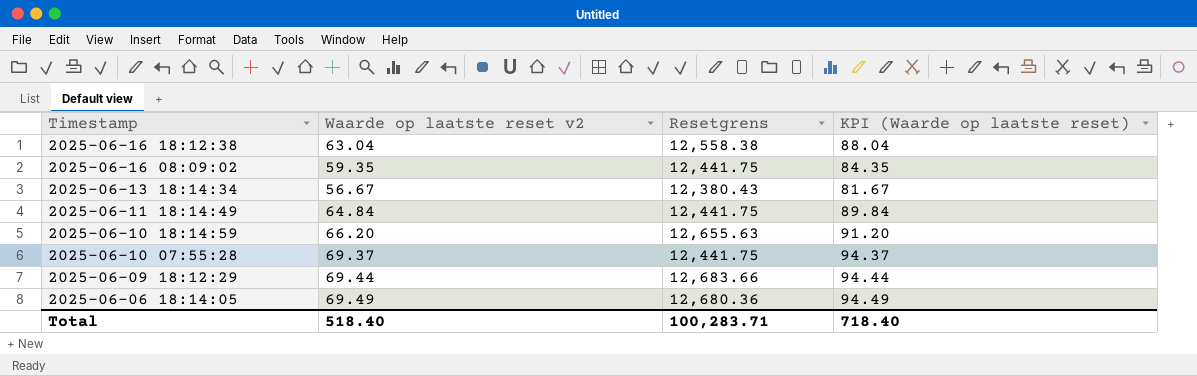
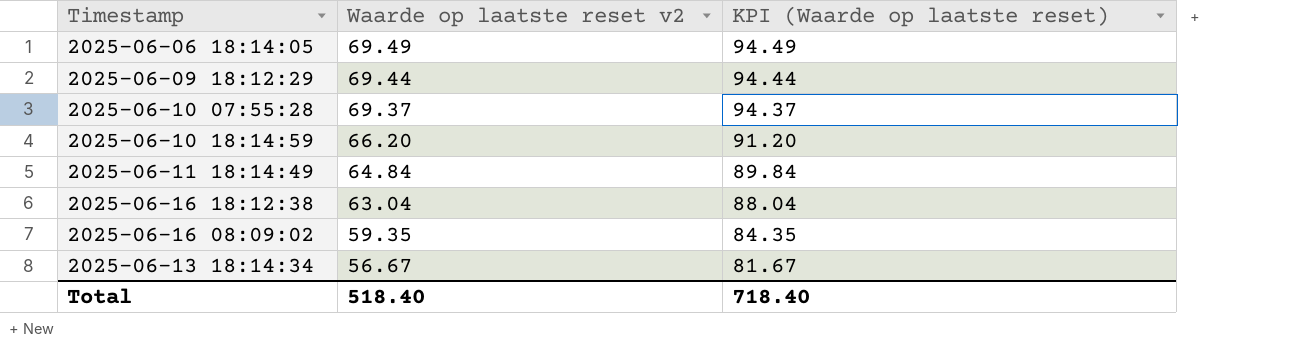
row order: Timestamp descending -> Waarde op laatste reset v2 descending
column Resetgrens | position: 3 -> none

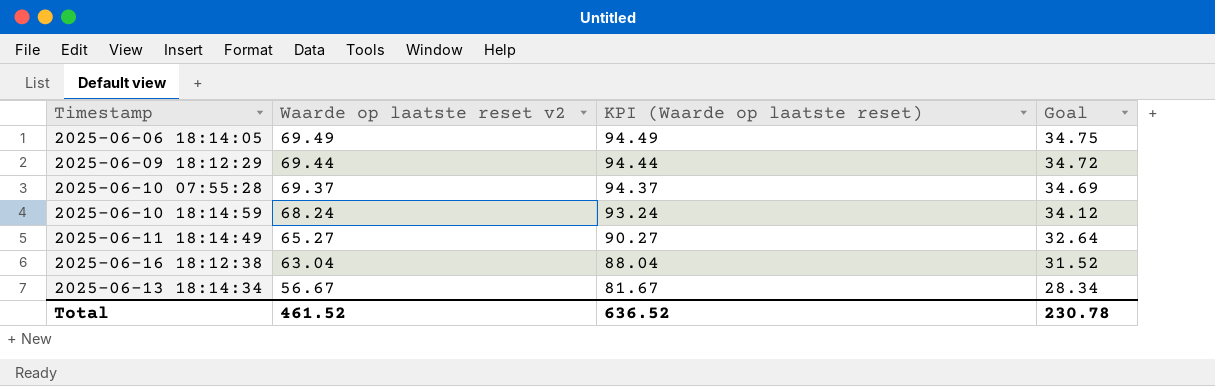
column Goal | formula: none -> [Waarde op laatste reset v2] * 0.5
row 2025-06-16 08:09:02: 59.35 | 84.35 -> none
2025-06-10 18:14:59 | Waarde op laatste reset v2: 66.20 -> 68.24
2025-06-10 18:14:59 | KPI (Waarde op laatste reset): 91.20 -> 93.24
2025-06-11 18:14:49 | Waarde op laatste reset v2: 64.84 -> 65.27
2025-06-11 18:14:49 | KPI (Waarde op laatste reset): 89.84 -> 90.27
Total | Waarde op laatste reset v2: 518.40 -> 461.52
Total | KPI (Waarde op laatste reset): 718.40 -> 636.52

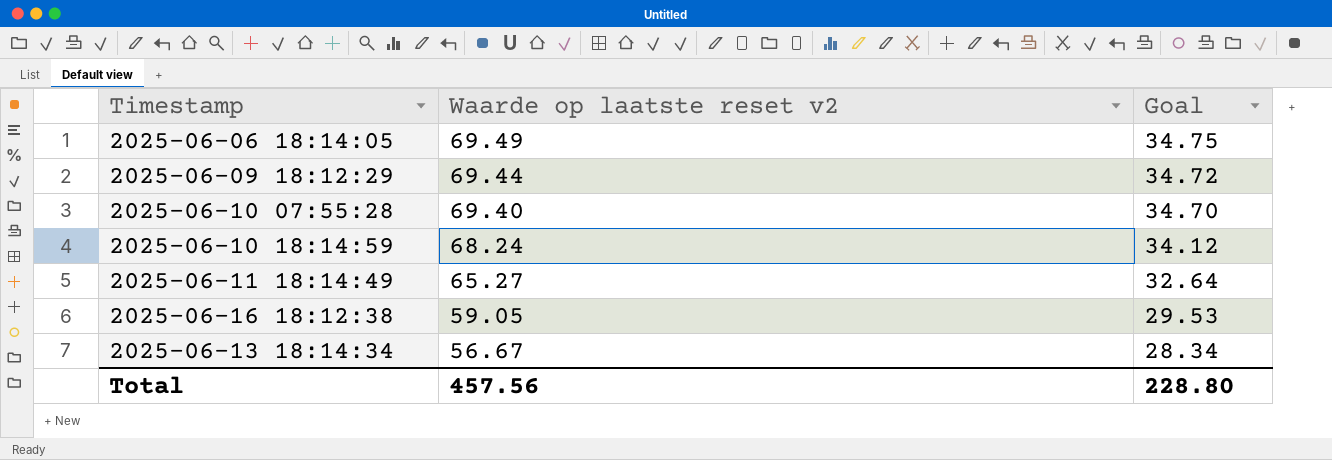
column KPI (Waarde op laatste reset) | formula: [Waarde op laatste reset v2] + 25 -> none
2025-06-10 07:55:28 | Waarde op laatste reset v2: 69.37 -> 69.40
2025-06-10 07:55:28 | Goal: 34.69 -> 34.70
2025-06-16 18:12:38 | Waarde op laatste reset v2: 63.04 -> 59.05
2025-06-16 18:12:38 | Goal: 31.52 -> 29.53
Total | Waarde op laatste reset v2: 461.52 -> 457.56
Total | Goal: 230.78 -> 228.80

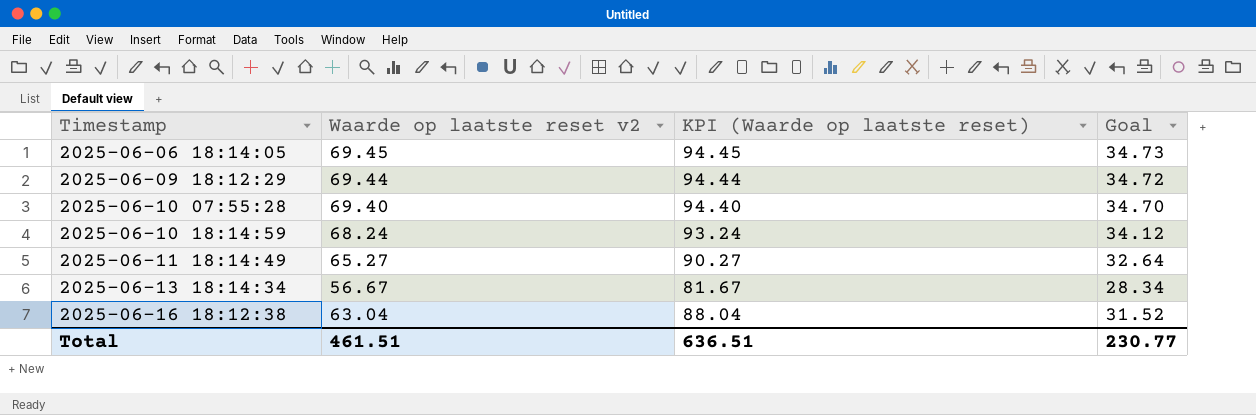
row order: Waarde op laatste reset v2 descending -> Timestamp ascending
column KPI (Waarde op laatste reset) | formula: none -> [Waarde op laatste reset v2] + 25
2025-06-06 18:14:05 | Waarde op laatste reset v2: 69.49 -> 69.45
2025-06-06 18:14:05 | Goal: 34.75 -> 34.73
2025-06-16 18:12:38 | Waarde op laatste reset v2: 59.05 -> 63.04
2025-06-16 18:12:38 | Goal: 29.53 -> 31.52
Total | Waarde op laatste reset v2: 457.56 -> 461.51
Total | Goal: 228.80 -> 230.77

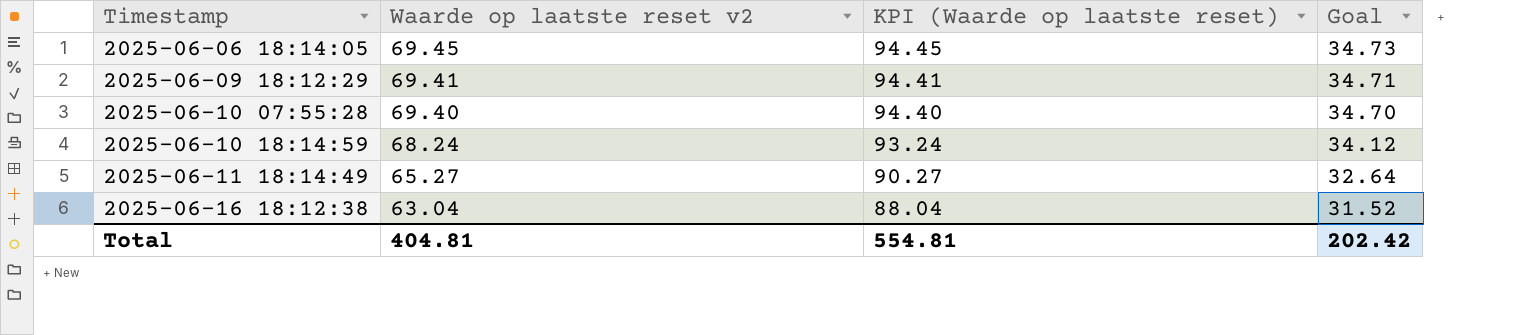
row 2025-06-13 18:14:34: 56.67 | 81.67 | 28.34 -> none
2025-06-09 18:12:29 | Waarde op laatste reset v2: 69.44 -> 69.41
2025-06-09 18:12:29 | KPI (Waarde op laatste reset): 94.44 -> 94.41
2025-06-09 18:12:29 | Goal: 34.72 -> 34.71
Total | Waarde op laatste reset v2: 461.51 -> 404.81
Total | KPI (Waarde op laatste reset): 636.51 -> 554.81
Total | Goal: 230.77 -> 202.42

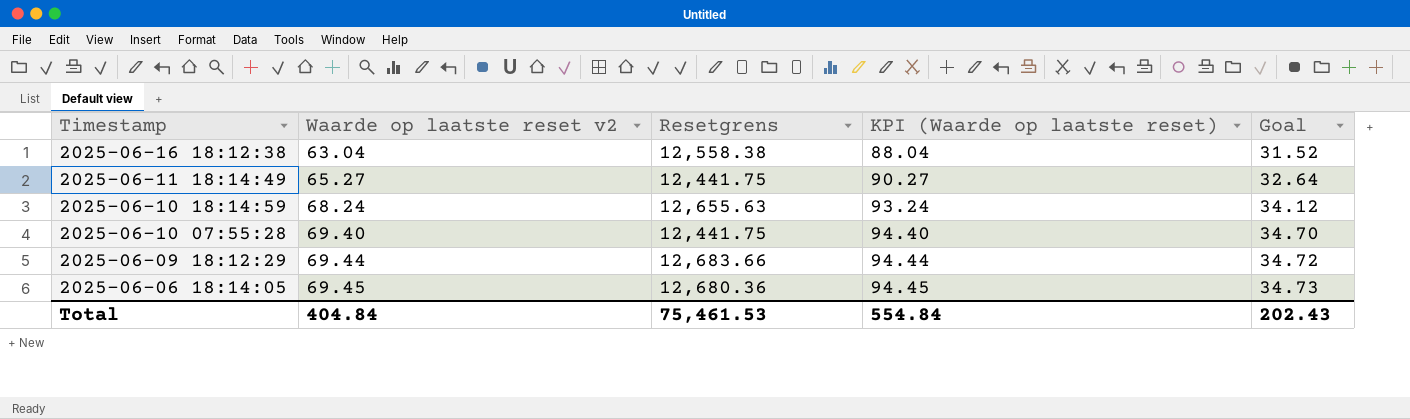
row order: Timestamp ascending -> Timestamp descending
column Resetgrens | position: none -> 3
2025-06-09 18:12:29 | Waarde op laatste reset v2: 69.41 -> 69.44
2025-06-09 18:12:29 | KPI (Waarde op laatste reset): 94.41 -> 94.44
2025-06-09 18:12:29 | Goal: 34.71 -> 34.72
Total | Waarde op laatste reset v2: 404.81 -> 404.84
Total | KPI (Waarde op laatste reset): 554.81 -> 554.84
Total | Goal: 202.42 -> 202.43

